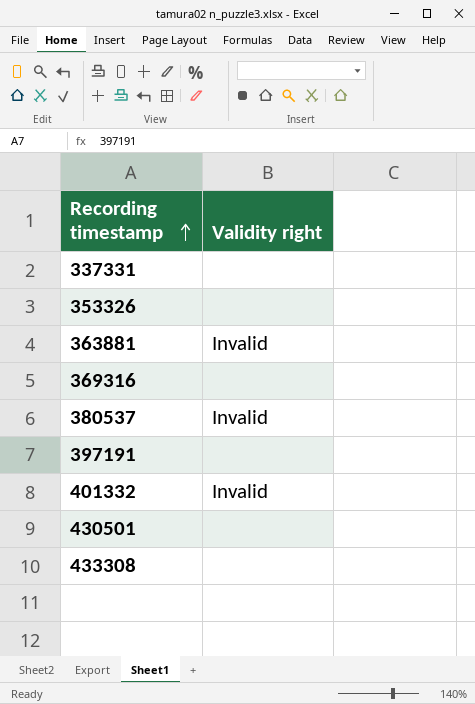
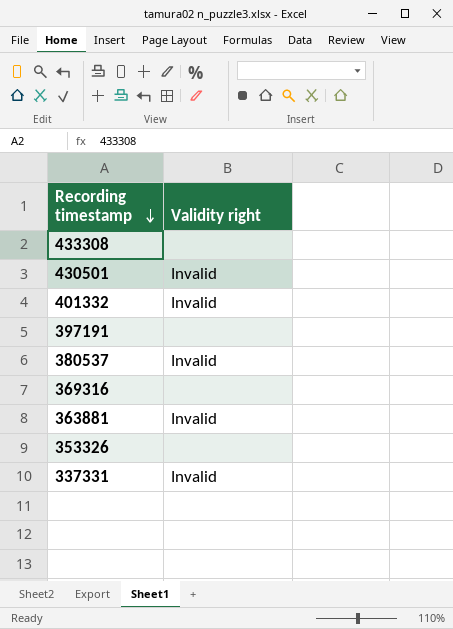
row order: Recording timestamp ascending -> Recording timestamp descending
430501 | Validity right: none -> Invalid
337331 | Validity right: none -> Invalid

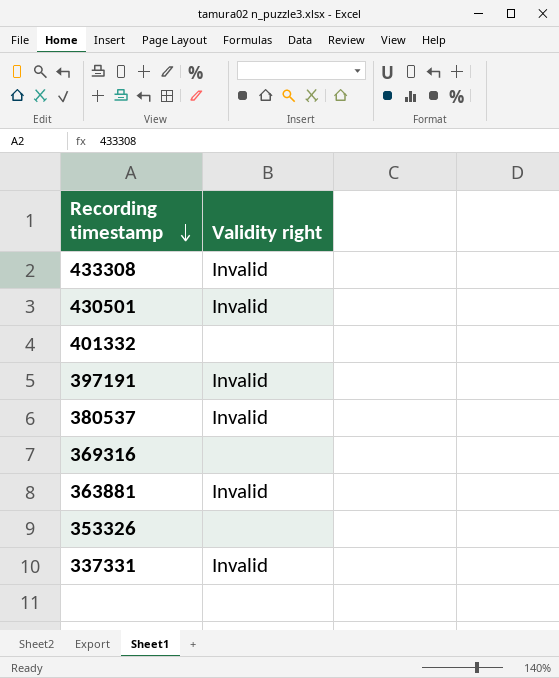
433308 | Validity right: none -> Invalid
401332 | Validity right: Invalid -> none
397191 | Validity right: none -> Invalid

